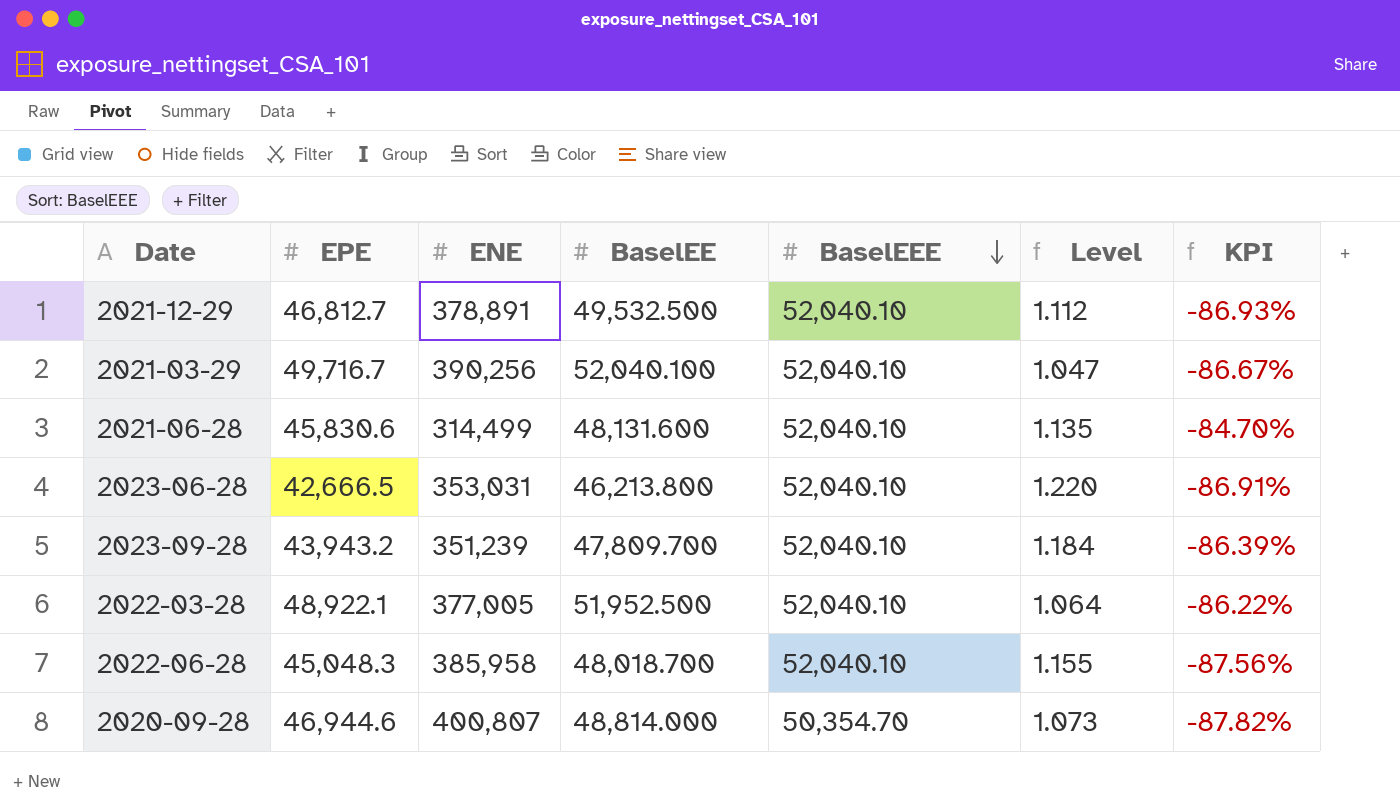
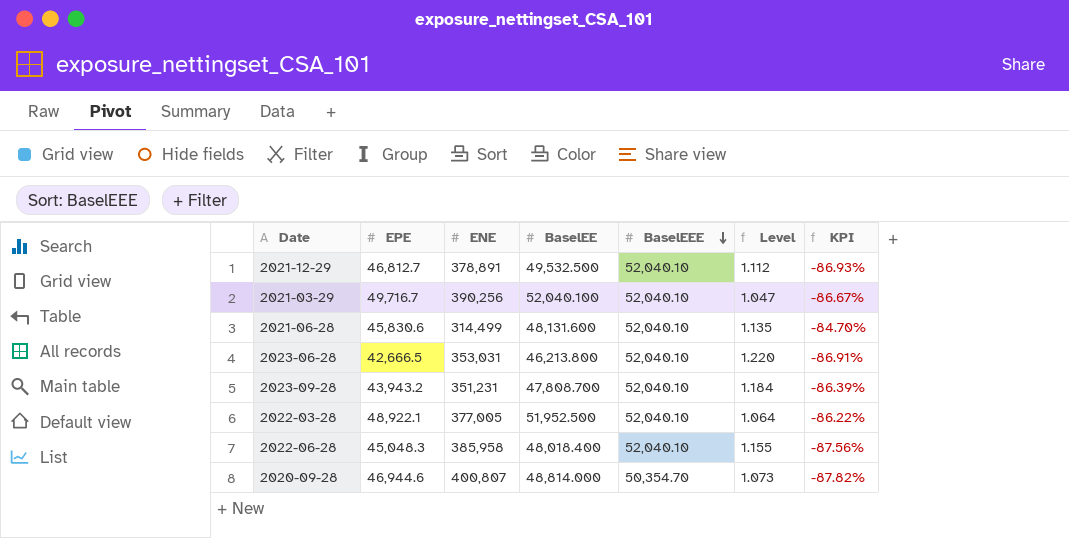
2023-09-28 | ENE: 351,239 -> 351,231
2023-09-28 | BaselEE: 47,809.700 -> 47,808.700
2022-06-28 | BaselEE: 48,018.700 -> 48,018.400

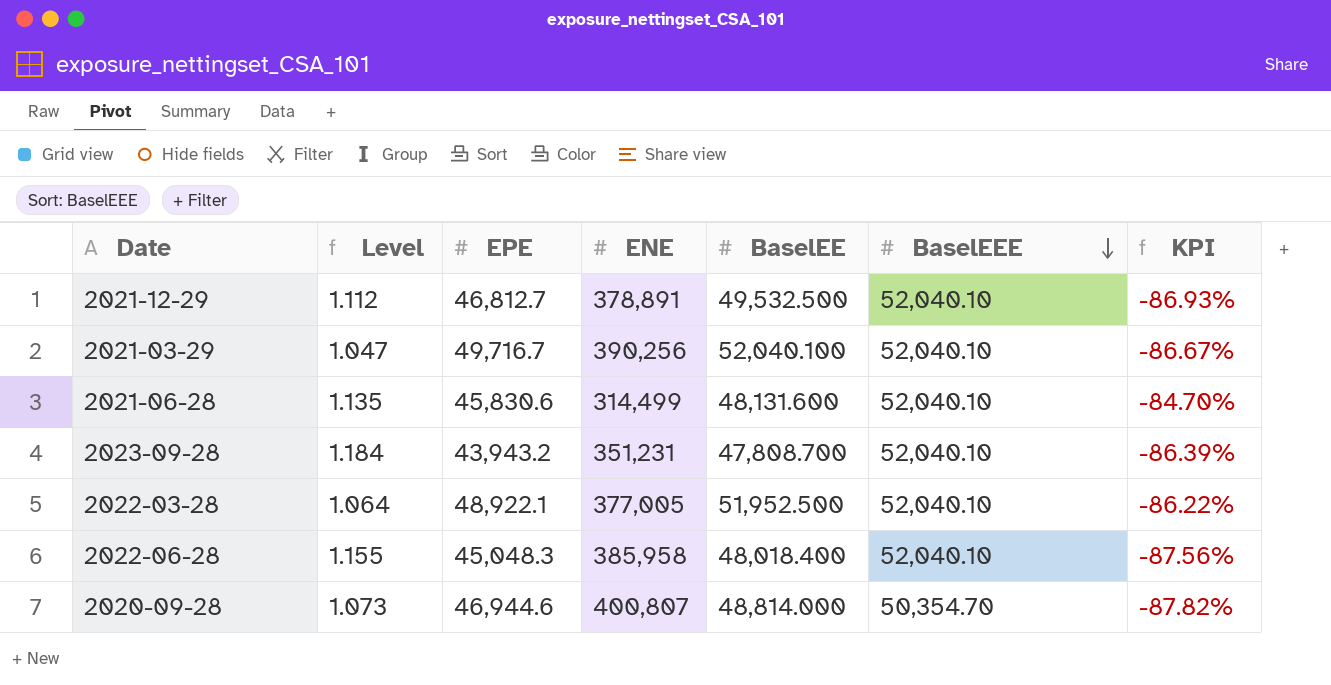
column Level | position: 6 -> 2
row 2023-06-28: 42,666.5 | 353,031 | 46,213.800 | 52,040.10 | 1.220 | -86.91% -> none

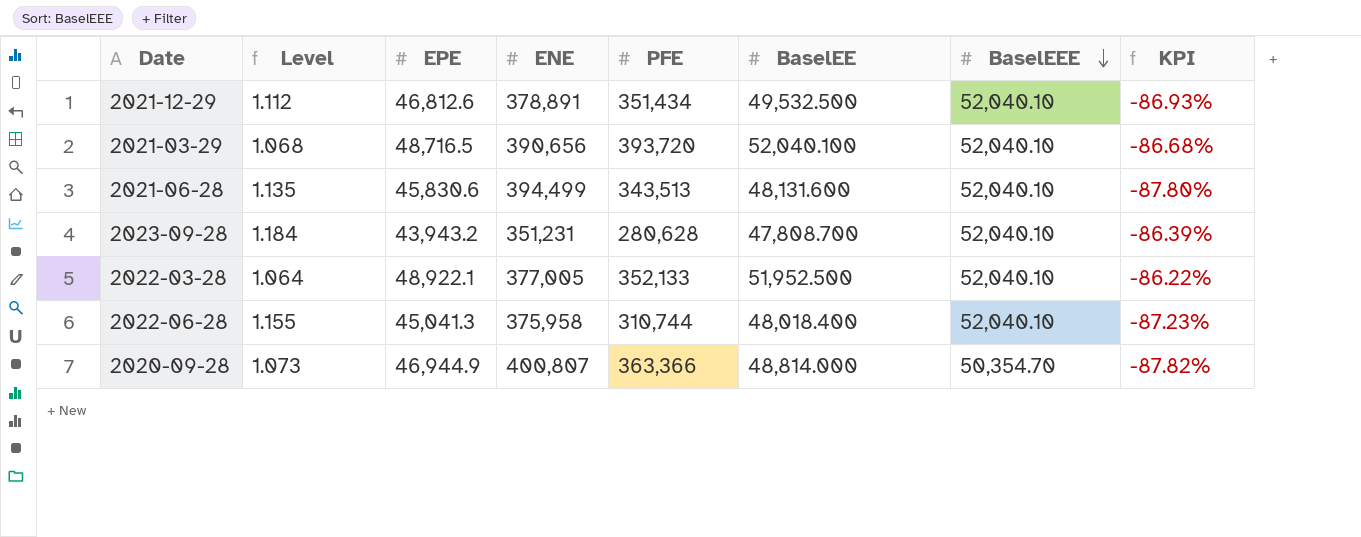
column PFE | position: none -> 5
2021-12-29 | EPE: 46,812.7 -> 46,812.6
2021-03-29 | Level: 1.047 -> 1.068
2021-03-29 | EPE: 49,716.7 -> 48,716.5
2021-03-29 | ENE: 390,256 -> 390,656
2021-03-29 | KPI: -86.67% -> -86.68%
2021-06-28 | ENE: 314,499 -> 394,499
2021-06-28 | KPI: -84.70% -> -87.80%
2022-06-28 | EPE: 45,048.3 -> 45,041.3
2022-06-28 | ENE: 385,958 -> 375,958
2022-06-28 | KPI: -87.56% -> -87.23%
2020-09-28 | EPE: 46,944.6 -> 46,944.9

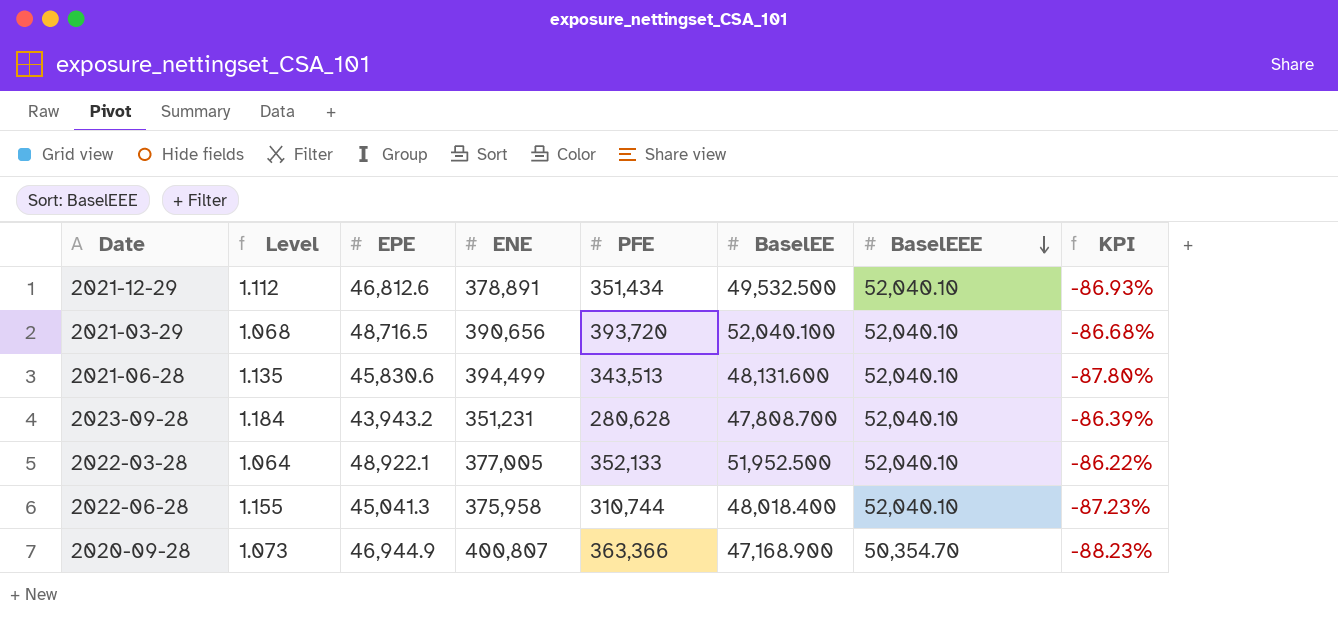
2020-09-28 | BaselEE: 48,814.000 -> 47,168.900
2020-09-28 | KPI: -87.82% -> -88.23%

